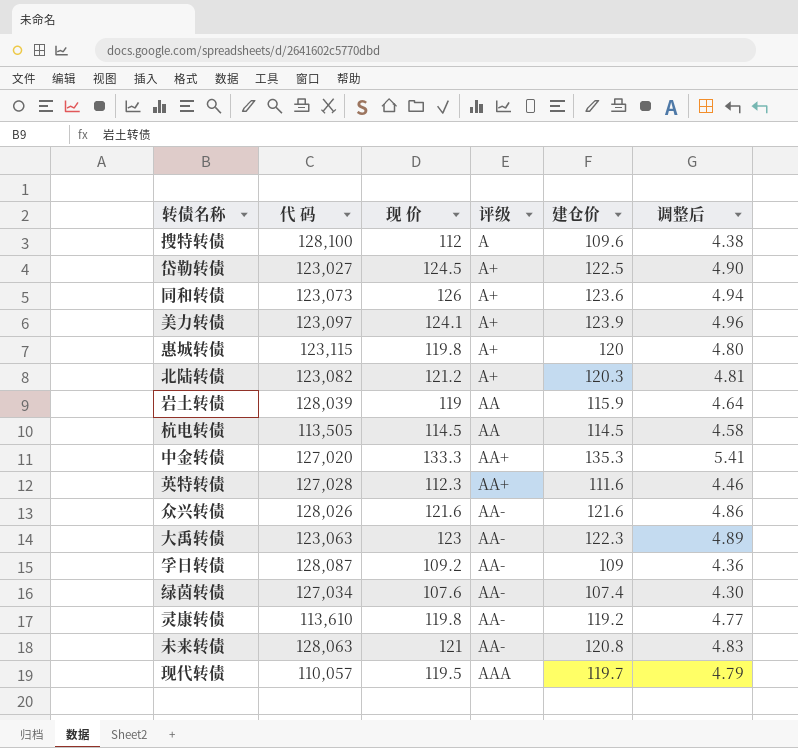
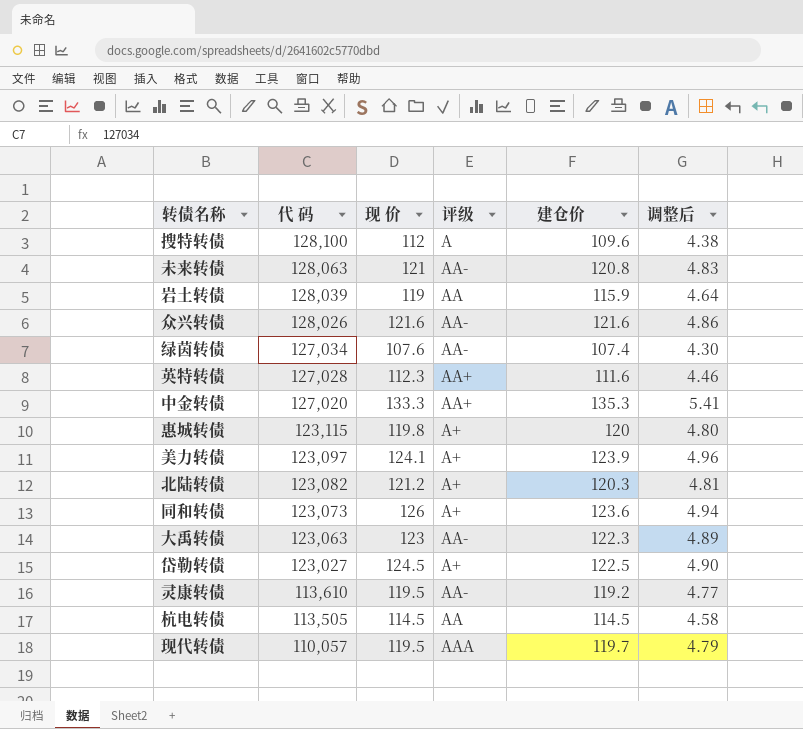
row order: 评级 ascending -> 代 码 descending
row 孚日转债: 128,087 | 109.2 | AA- | 109 | 4.36 -> none
灵康转债 | 现 价: 119.8 -> 119.5

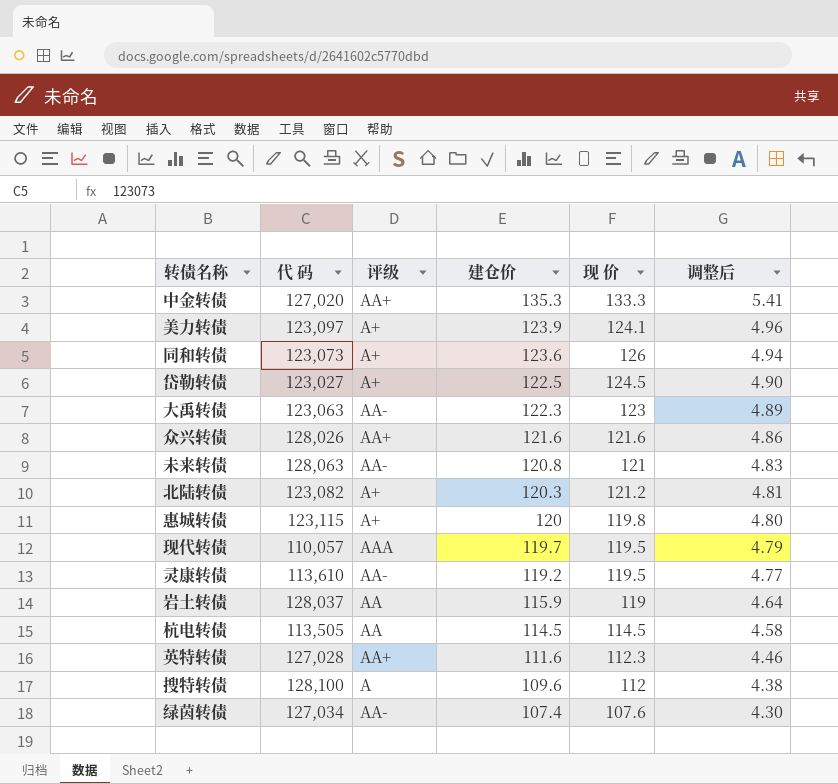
row order: 代 码 descending -> 建仓价 descending
column 现 价 | position: 3 -> 5
众兴转债 | 评级: AA- -> AA+
岩土转债 | 代 码: 128,039 -> 128,037

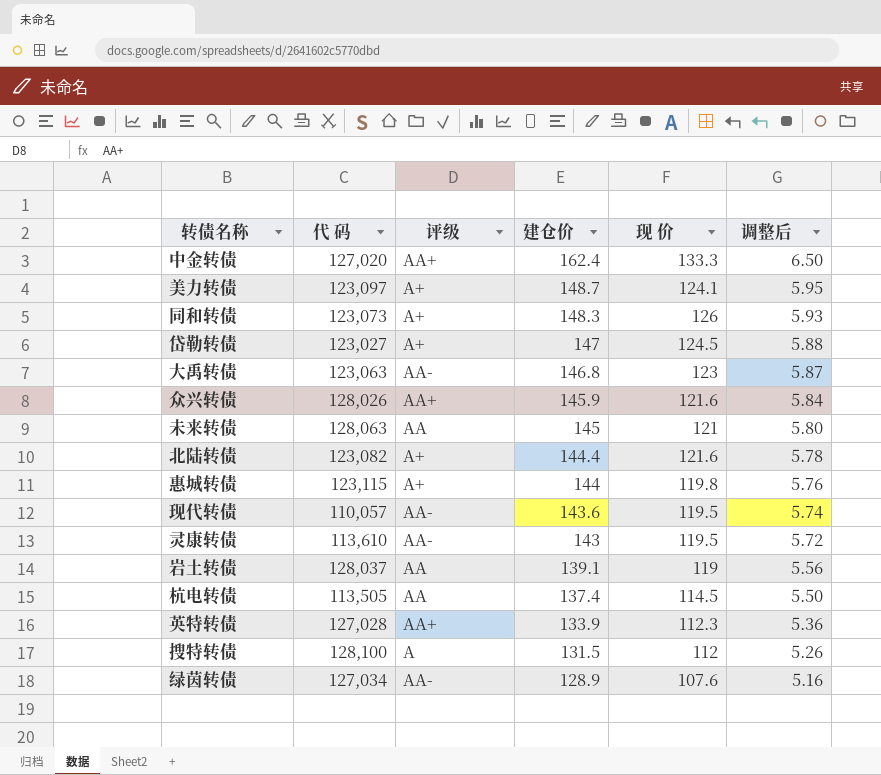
中金转债 | 建仓价: 135.3 -> 162.4
中金转债 | 调整后: 5.41 -> 6.50
美力转债 | 建仓价: 123.9 -> 148.7
美力转债 | 调整后: 4.96 -> 5.95
同和转债 | 建仓价: 123.6 -> 148.3
同和转债 | 调整后: 4.94 -> 5.93
岱勒转债 | 建仓价: 122.5 -> 147
岱勒转债 | 调整后: 4.90 -> 5.88
大禹转债 | 建仓价: 122.3 -> 146.8
大禹转债 | 调整后: 4.89 -> 5.87
众兴转债 | 建仓价: 121.6 -> 145.9
众兴转债 | 调整后: 4.86 -> 5.84
未来转债 | 评级: AA- -> AA
未来转债 | 建仓价: 120.8 -> 145
未来转债 | 调整后: 4.83 -> 5.80
北陆转债 | 建仓价: 120.3 -> 144.4
北陆转债 | 现 价: 121.2 -> 121.6
北陆转债 | 调整后: 4.81 -> 5.78
惠城转债 | 建仓价: 120 -> 144
惠城转债 | 调整后: 4.80 -> 5.76
现代转债 | 评级: AAA -> AA-
现代转债 | 建仓价: 119.7 -> 143.6
现代转债 | 调整后: 4.79 -> 5.74
灵康转债 | 建仓价: 119.2 -> 143
灵康转债 | 调整后: 4.77 -> 5.72
岩土转债 | 建仓价: 115.9 -> 139.1
岩土转债 | 调整后: 4.64 -> 5.56
杭电转债 | 建仓价: 114.5 -> 137.4
杭电转债 | 调整后: 4.58 -> 5.50
英特转债 | 建仓价: 111.6 -> 133.9
英特转债 | 调整后: 4.46 -> 5.36
搜特转债 | 建仓价: 109.6 -> 131.5
搜特转债 | 调整后: 4.38 -> 5.26
绿茵转债 | 建仓价: 107.4 -> 128.9
绿茵转债 | 调整后: 4.30 -> 5.16

